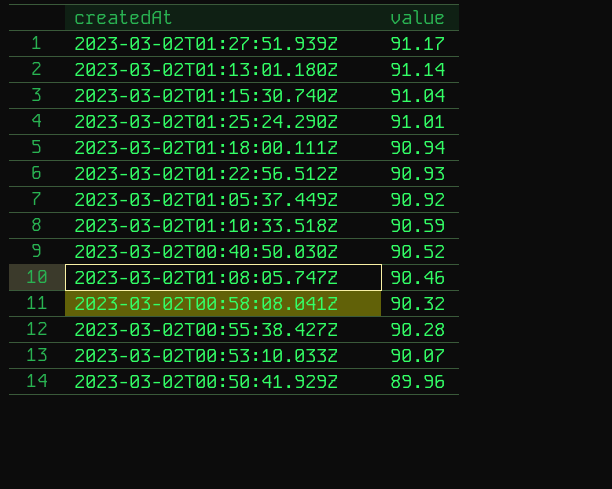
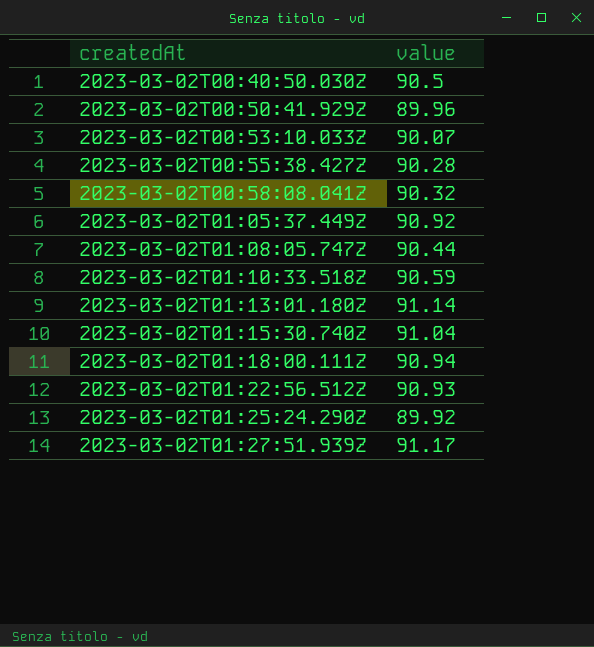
row order: value descending -> createdAt ascending
2023-03-02T00:40:50.030Z | value: 90.52 -> 90.5
2023-03-02T01:08:05.747Z | value: 90.46 -> 90.44
2023-03-02T01:25:24.290Z | value: 91.01 -> 89.92

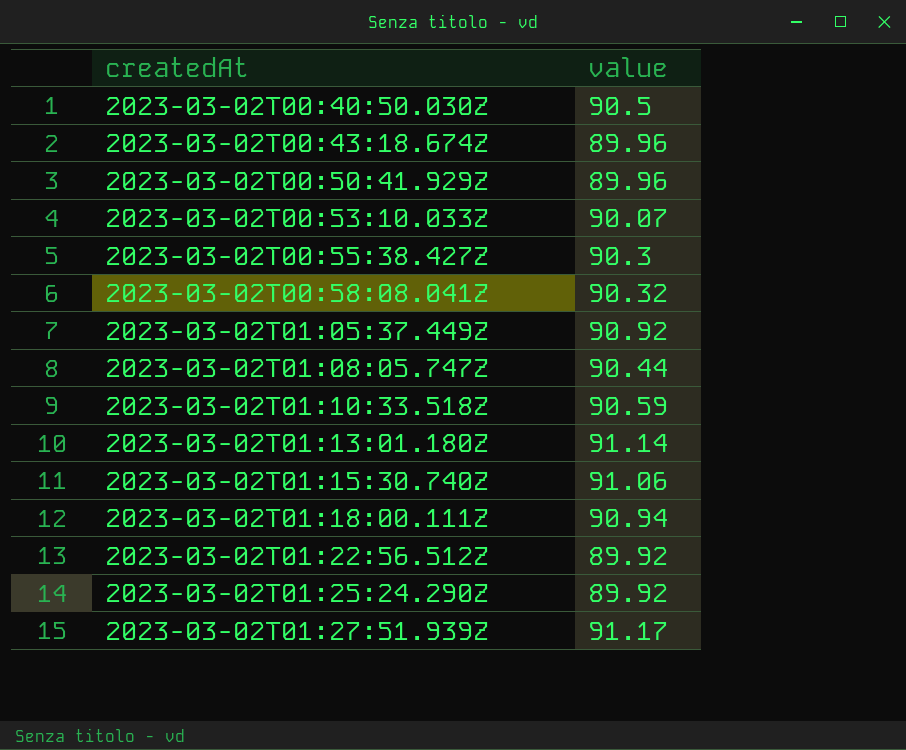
row 2023-03-02T00:43:18.674Z: none -> 89.96
2023-03-02T00:55:38.427Z | value: 90.28 -> 90.3
2023-03-02T01:15:30.740Z | value: 91.04 -> 91.06
2023-03-02T01:22:56.512Z | value: 90.93 -> 89.92

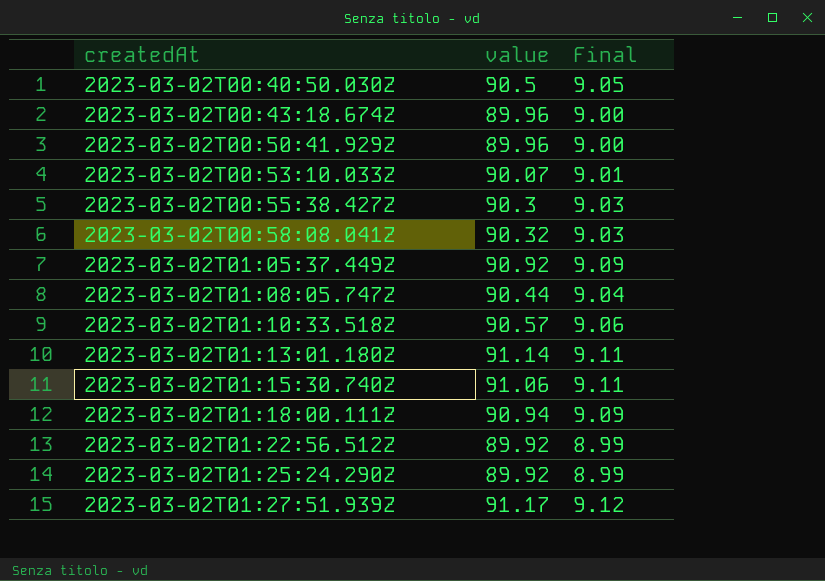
column Final | formula: none -> [value] * 0.1
2023-03-02T01:10:33.518Z | value: 90.59 -> 90.57

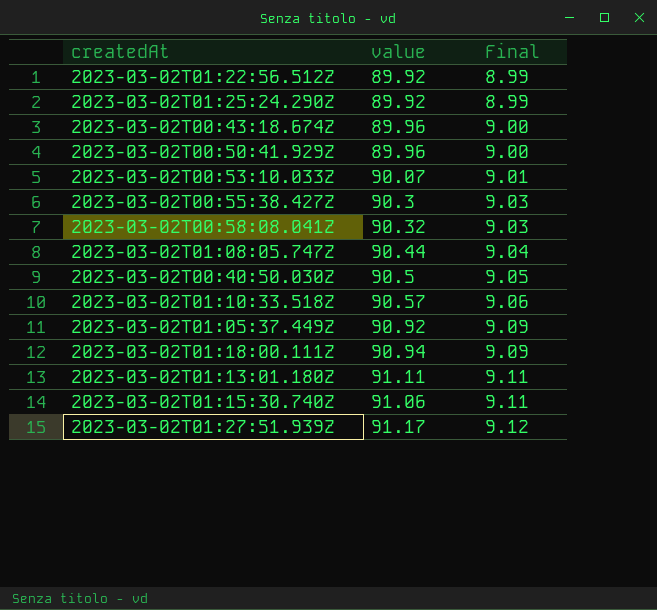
row order: createdAt ascending -> Final ascending
2023-03-02T01:13:01.180Z | value: 91.14 -> 91.11

